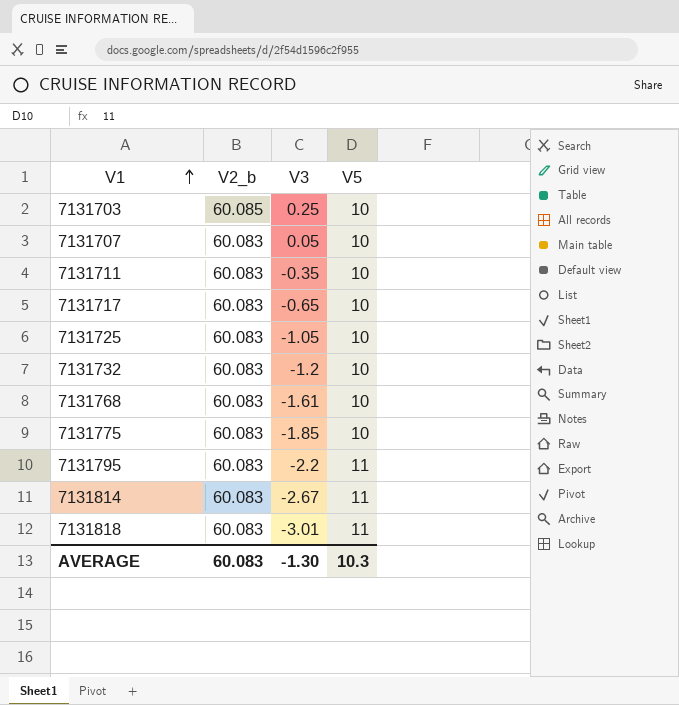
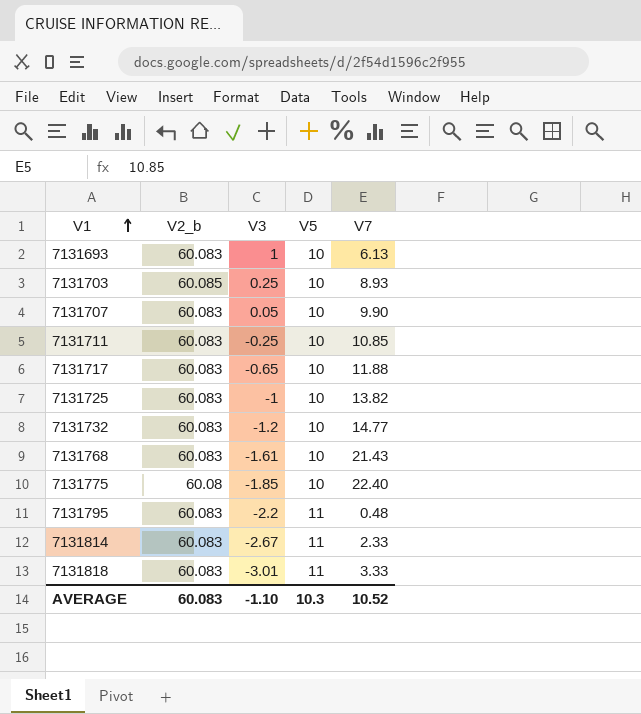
column V7 | position: none -> 5
row 7131693: none -> 60.083 | 1 | 10 | 6.13
7131711 | V3: -0.35 -> -0.25
7131725 | V3: -1.05 -> -1
7131775 | V2_b: 60.083 -> 60.08
AVERAGE | V3: -1.30 -> -1.10

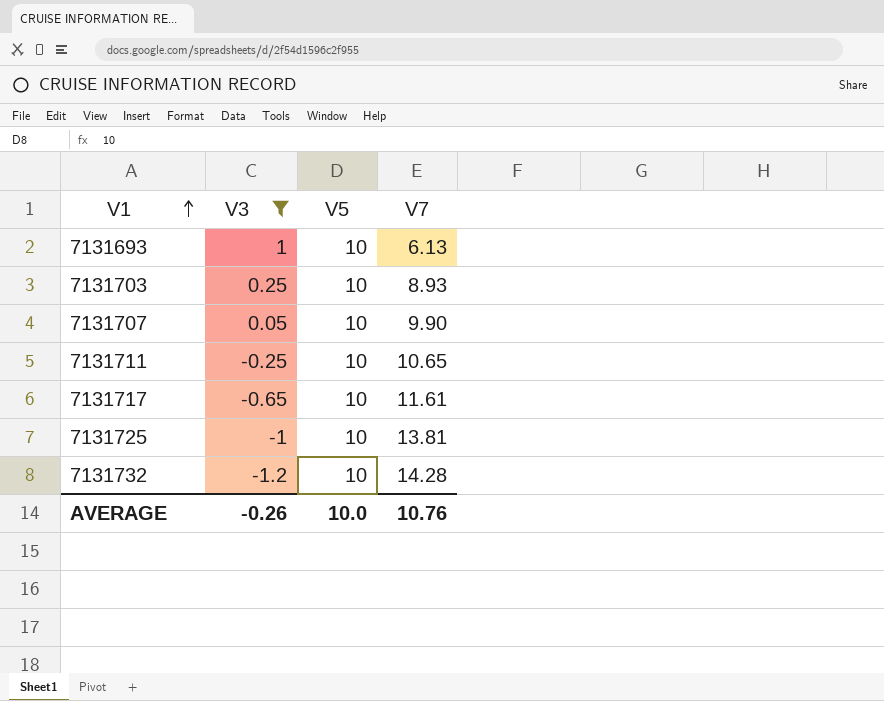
filter: none -> V3 >= -1.2
column V2_b | position: 2 -> none
7131711 | V7: 10.85 -> 10.65
7131717 | V7: 11.88 -> 11.61
7131725 | V7: 13.82 -> 13.81
7131732 | V7: 14.77 -> 14.28
AVERAGE | V3: -1.10 -> -0.26
AVERAGE | V5: 10.3 -> 10.0
AVERAGE | V7: 10.52 -> 10.76

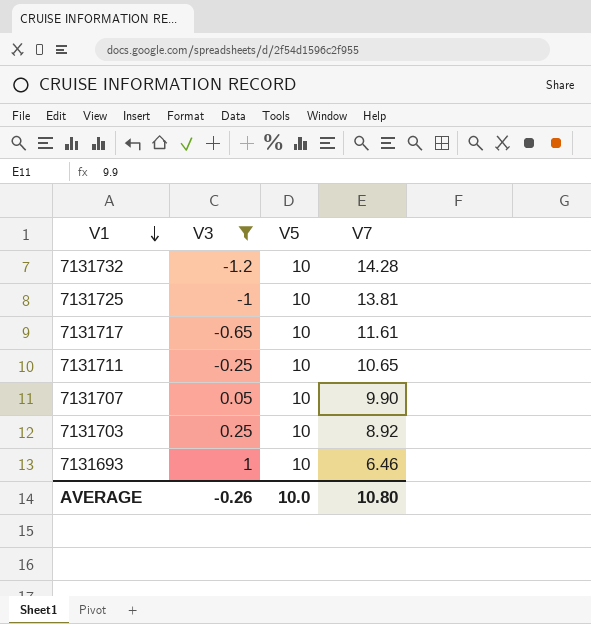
row order: V1 ascending -> V1 descending
7131703 | V7: 8.93 -> 8.92
7131693 | V7: 6.13 -> 6.46
AVERAGE | V7: 10.76 -> 10.80

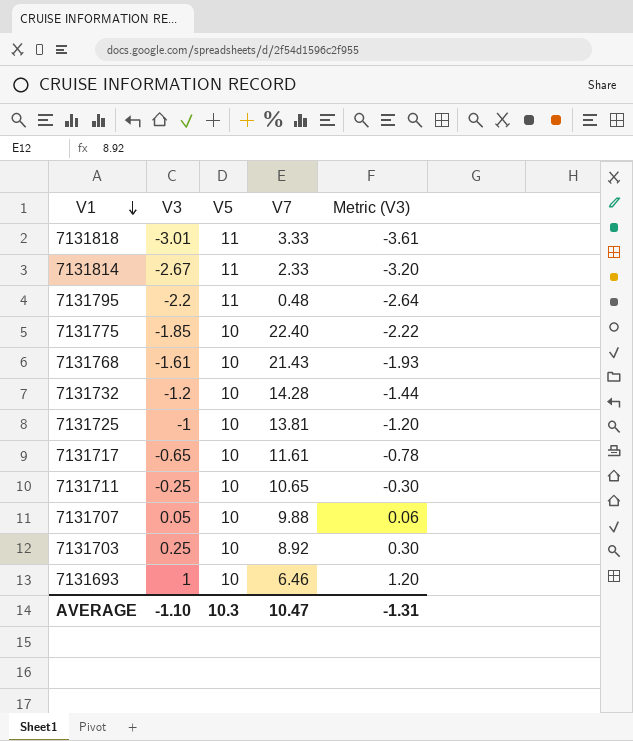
filter: V3 >= -1.2 -> none
column Metric (V3) | formula: none -> [V3] * 1.2
7131707 | V7: 9.90 -> 9.88
AVERAGE | V3: -0.26 -> -1.10
AVERAGE | V5: 10.0 -> 10.3
AVERAGE | V7: 10.80 -> 10.47

